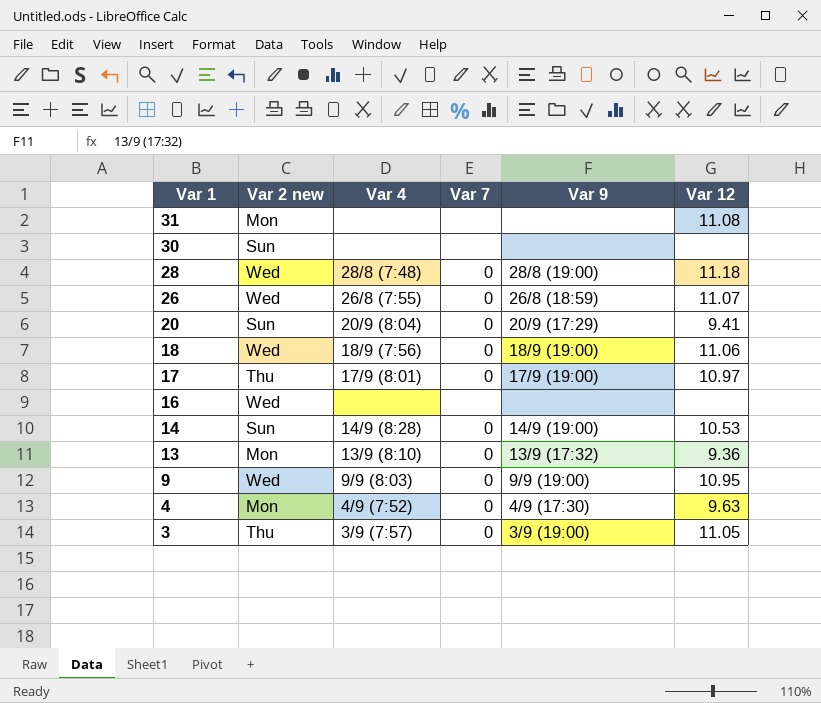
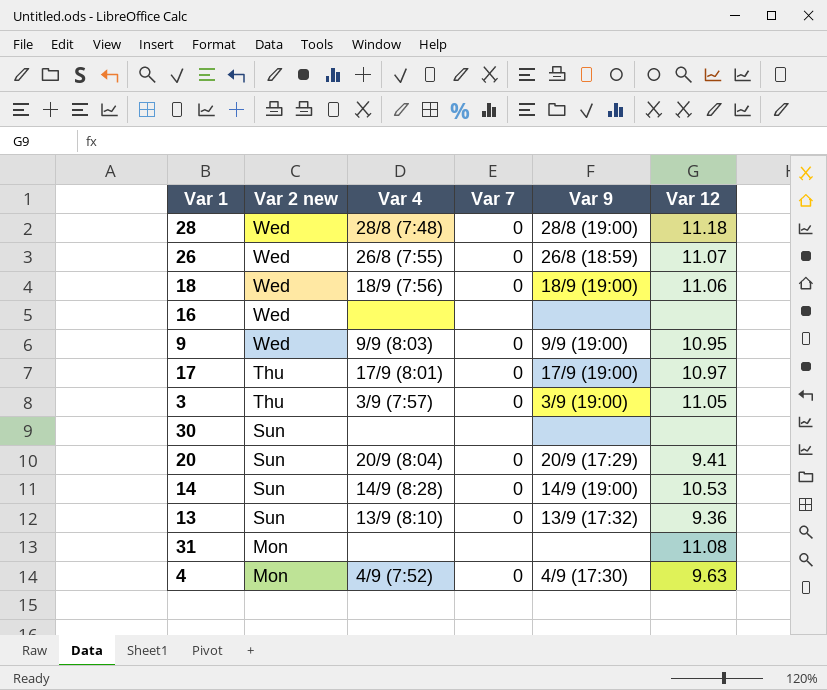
row order: Var 1 descending -> Var 2 new descending
13 | Var 2 new: Mon -> Sun

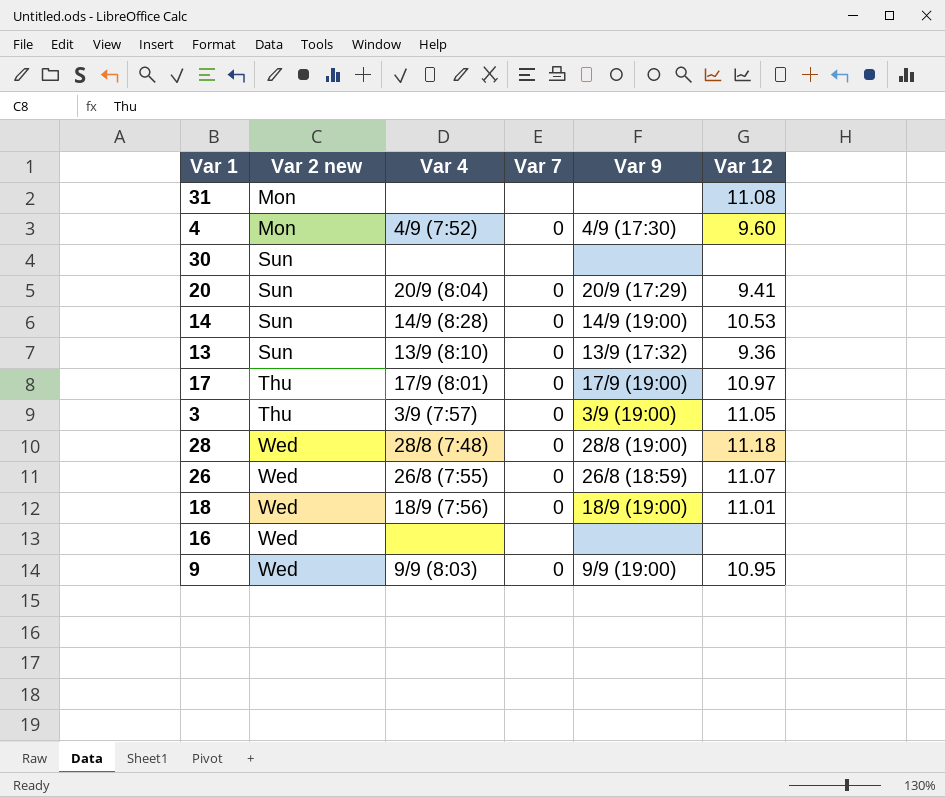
row order: Var 2 new descending -> Var 2 new ascending
4 | Var 12: 9.63 -> 9.60
18 | Var 12: 11.06 -> 11.01

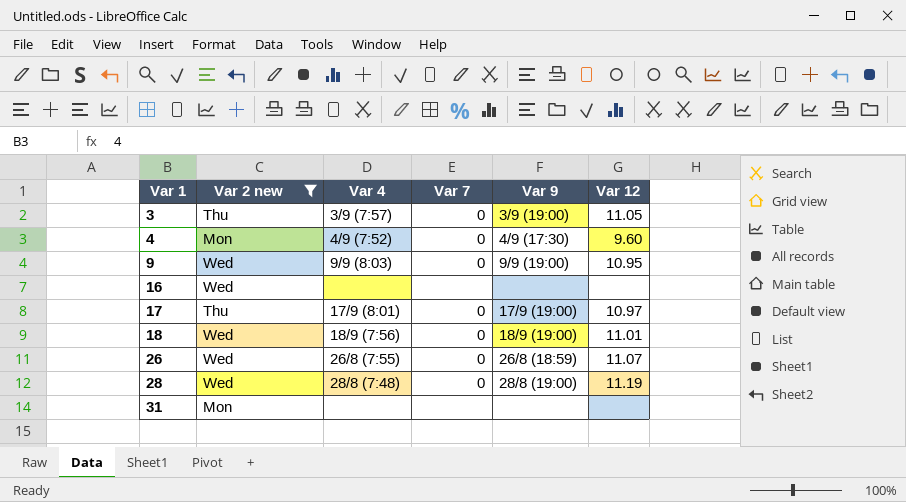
filter: none -> Var 2 new != Sun
row order: Var 2 new ascending -> Var 1 ascending
28 | Var 12: 11.18 -> 11.19
31 | Var 12: 11.08 -> none

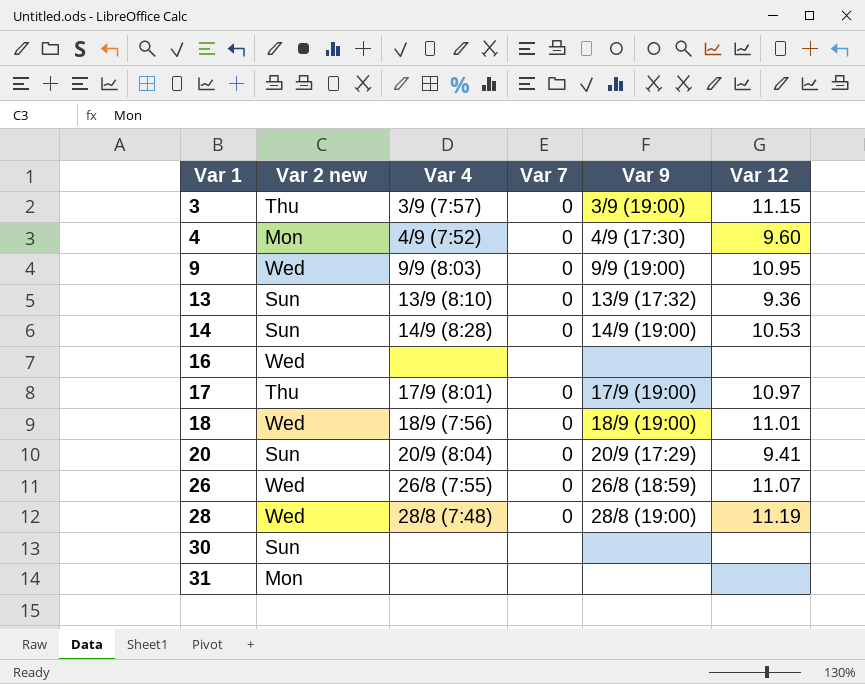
filter: Var 2 new != Sun -> none
3 | Var 12: 11.05 -> 11.15

